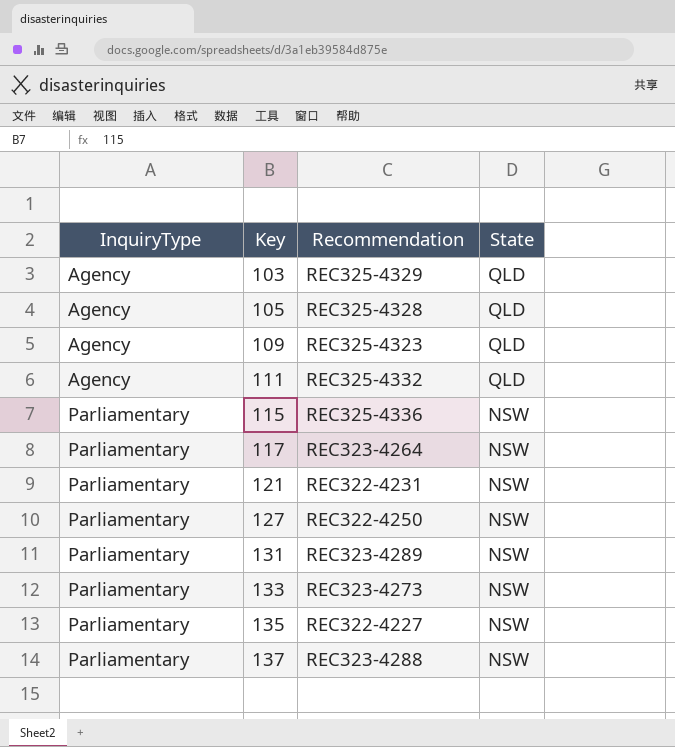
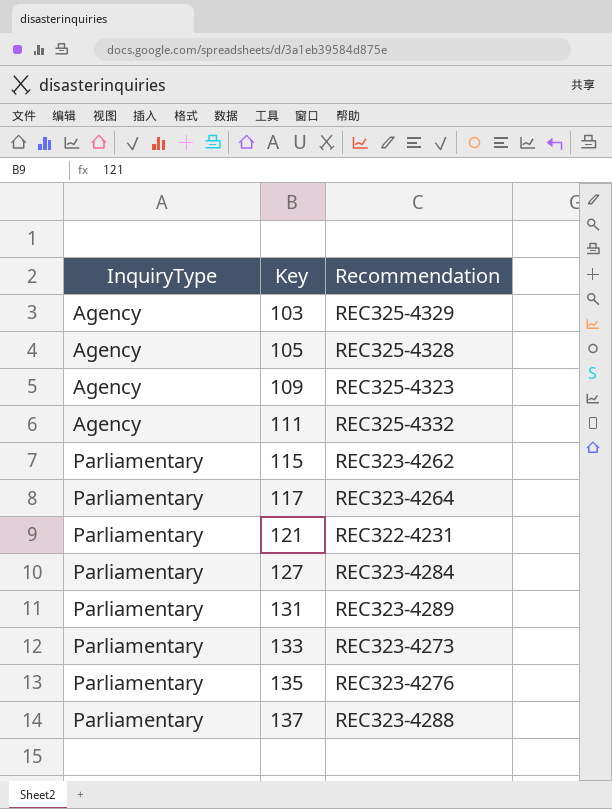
column State | position: 4 -> none
115 | Recommendation: REC325-4336 -> REC323-4262
127 | Recommendation: REC322-4250 -> REC323-4284
135 | Recommendation: REC322-4227 -> REC323-4276

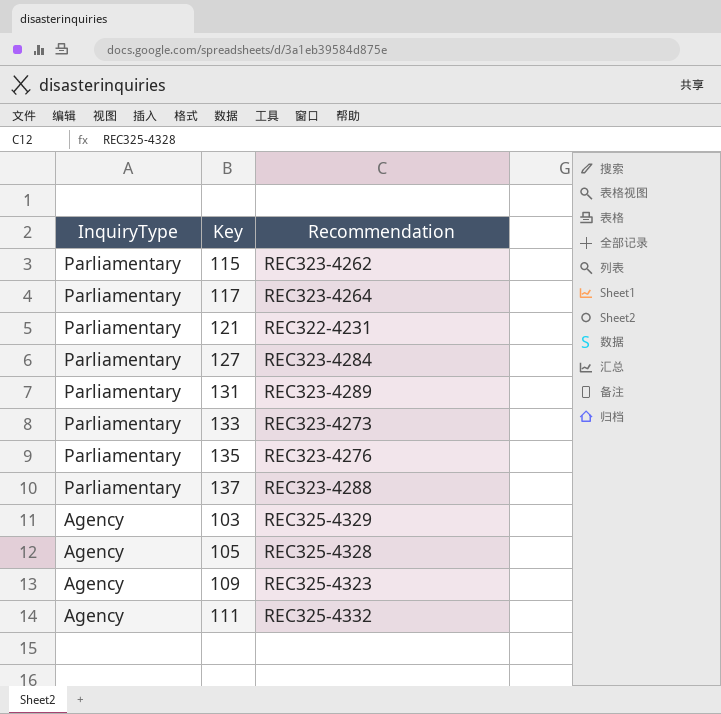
row order: InquiryType ascending -> InquiryType descending

